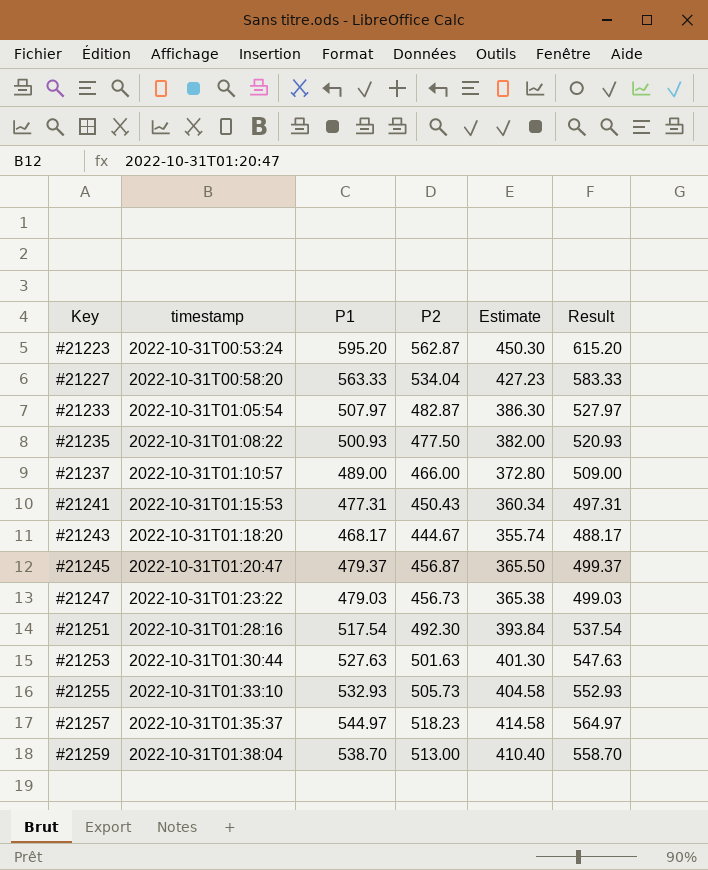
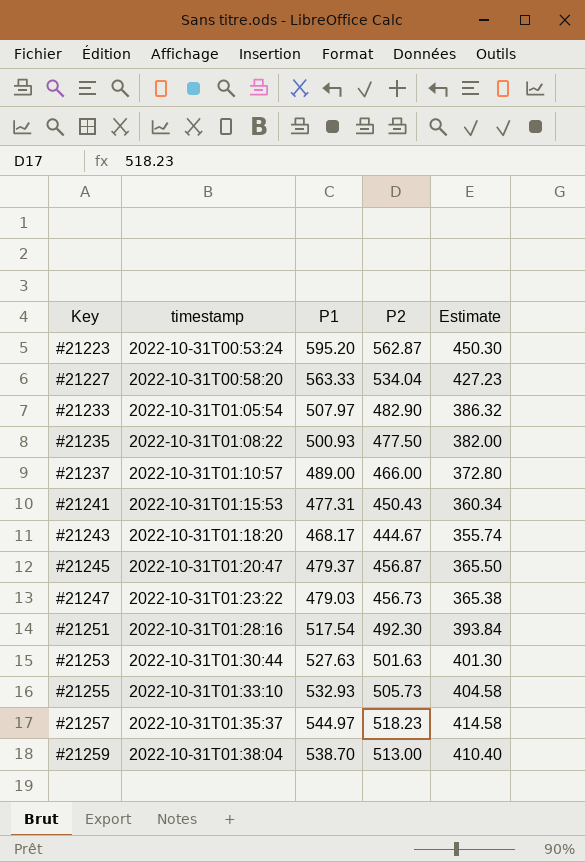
column Result | formula: [P1] + 20 -> none
#21233 | P2: 482.87 -> 482.90
#21233 | Estimate: 386.30 -> 386.32

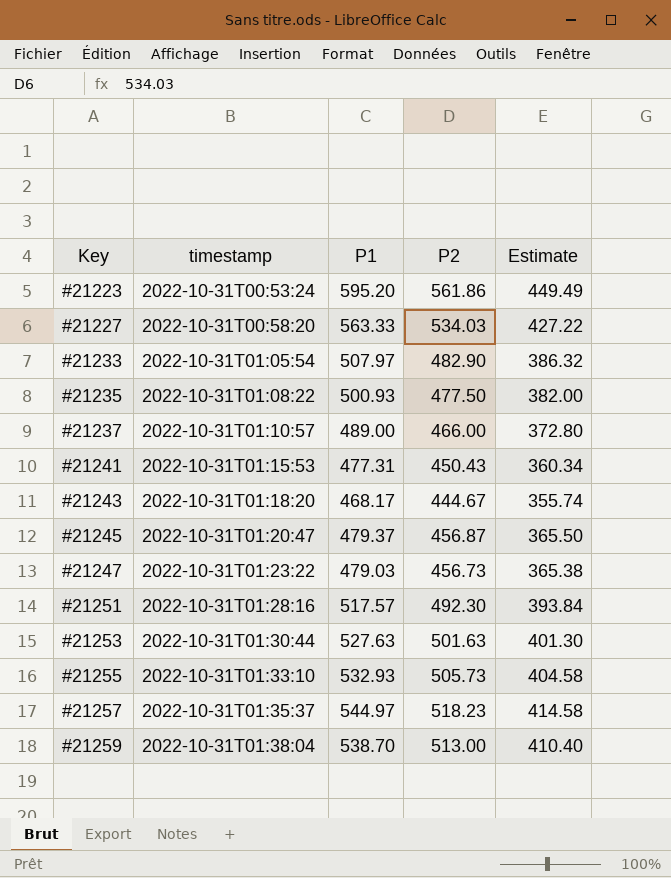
#21223 | P2: 562.87 -> 561.86
#21223 | Estimate: 450.30 -> 449.49
#21227 | P2: 534.04 -> 534.03
#21227 | Estimate: 427.23 -> 427.22
#21251 | P1: 517.54 -> 517.57

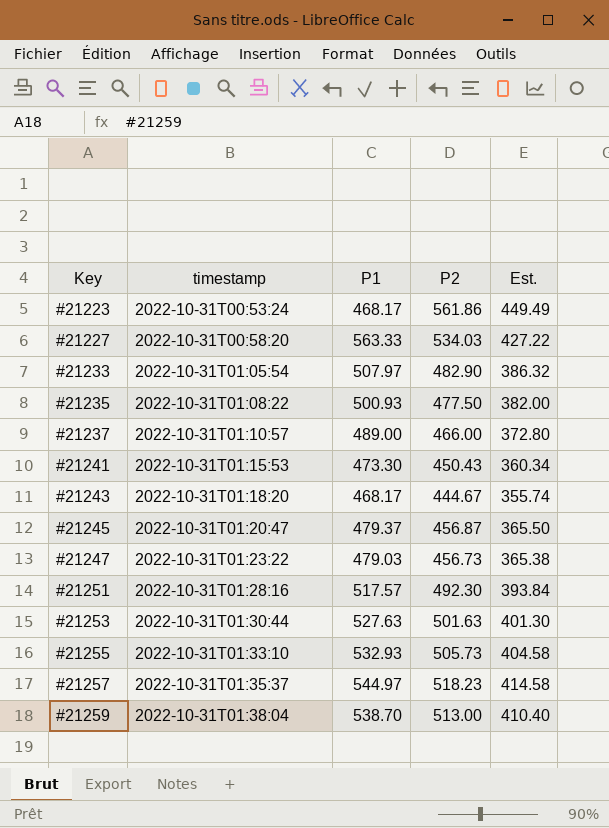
column name: Estimate -> Est.
#21223 | P1: 595.20 -> 468.17
#21241 | P1: 477.31 -> 473.30

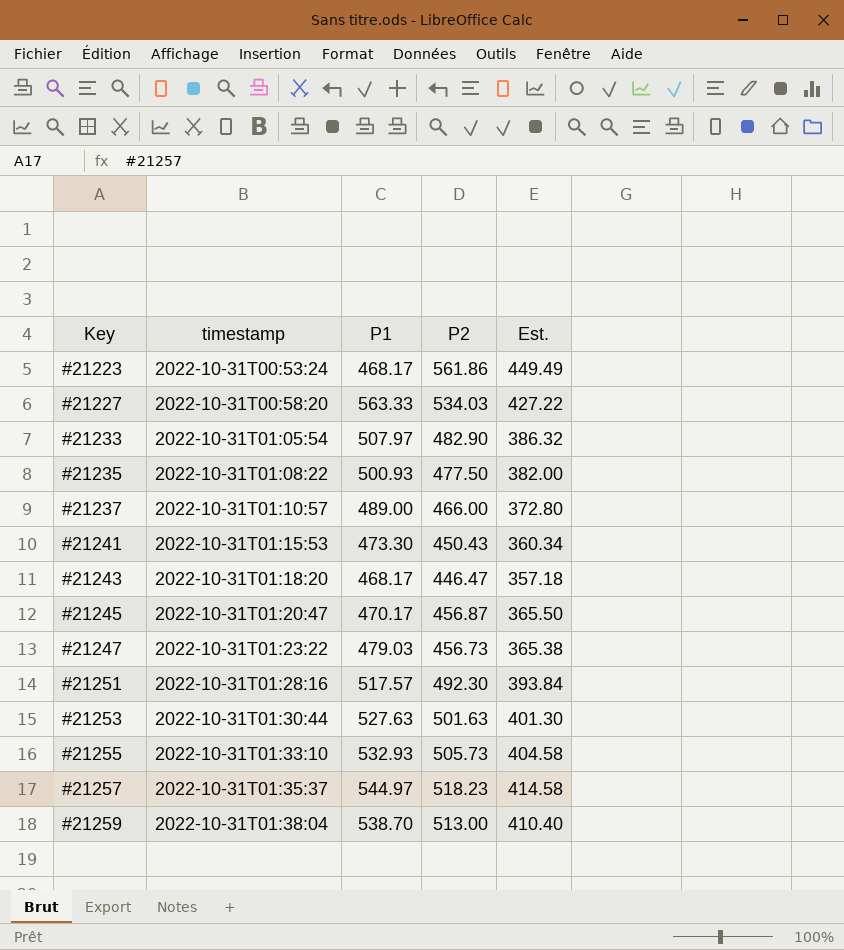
#21243 | P2: 444.67 -> 446.47
#21243 | Est.: 355.74 -> 357.18
#21245 | P1: 479.37 -> 470.17

